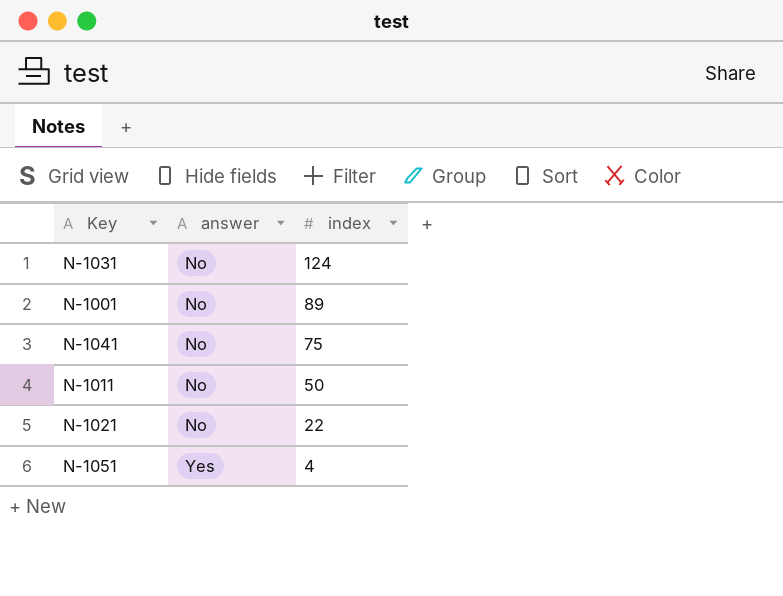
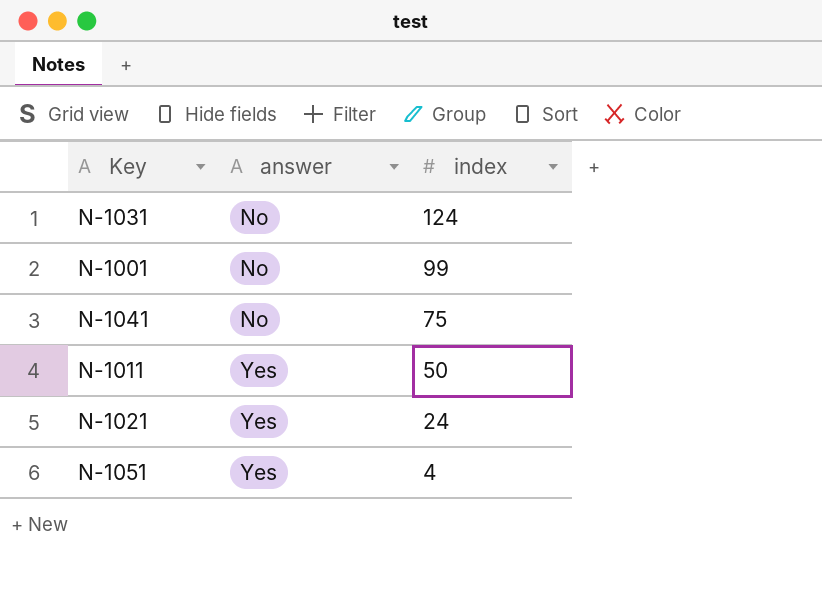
N-1001 | index: 89 -> 99
N-1011 | answer: No -> Yes
N-1021 | answer: No -> Yes
N-1021 | index: 22 -> 24

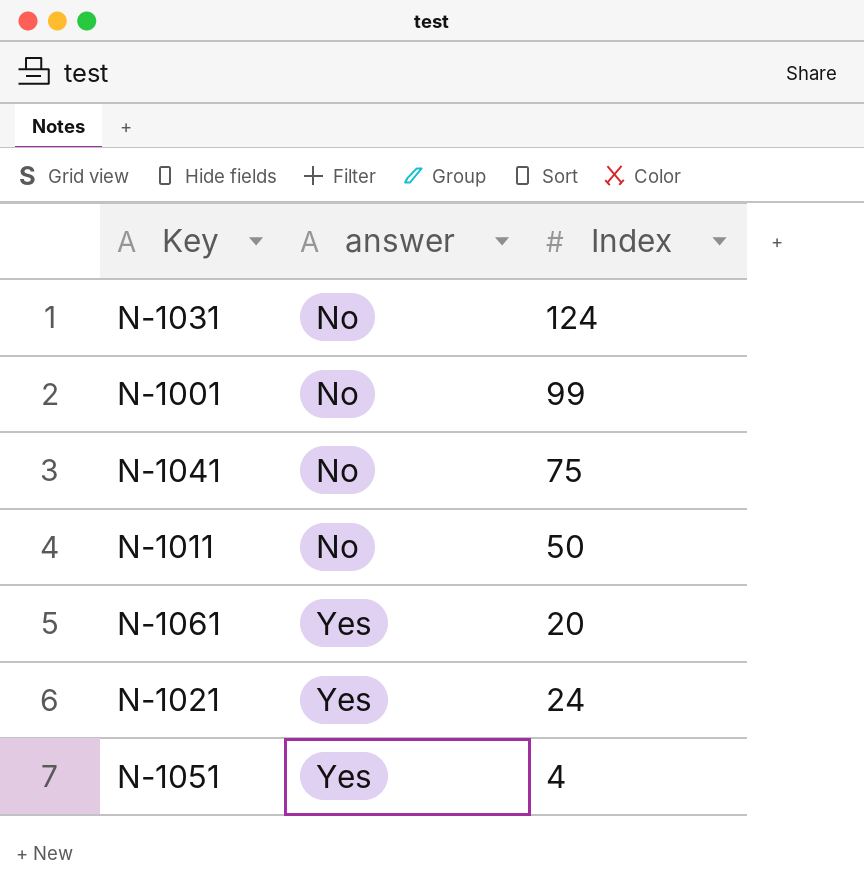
column name: index -> Index
N-1011 | answer: Yes -> No
row N-1061: none -> Yes | 20

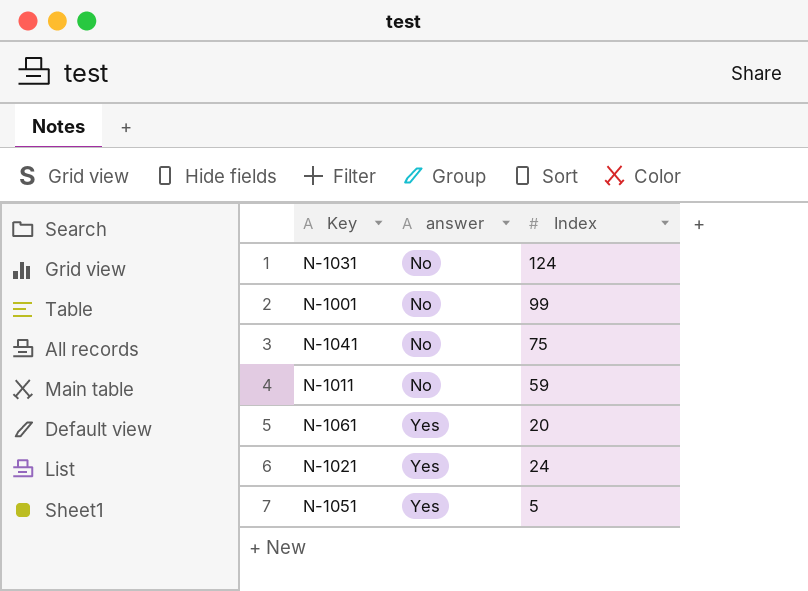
N-1011 | Index: 50 -> 59
N-1051 | Index: 4 -> 5

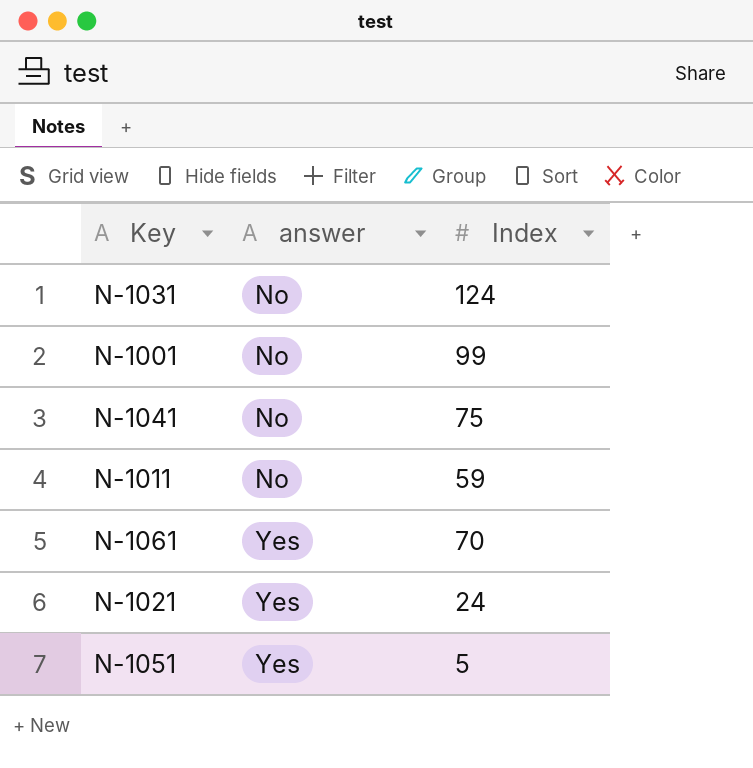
N-1061 | Index: 20 -> 70

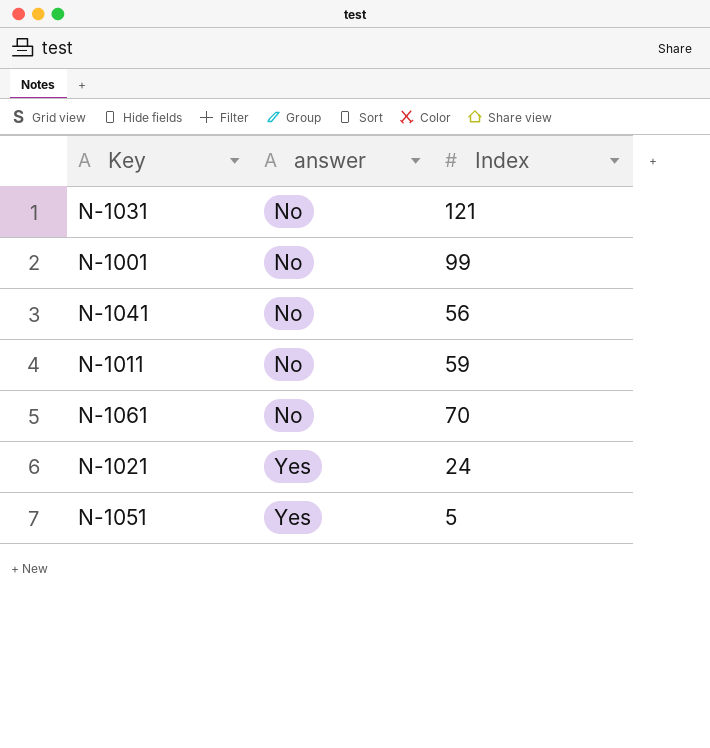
N-1031 | Index: 124 -> 121
N-1041 | Index: 75 -> 56
N-1061 | answer: Yes -> No

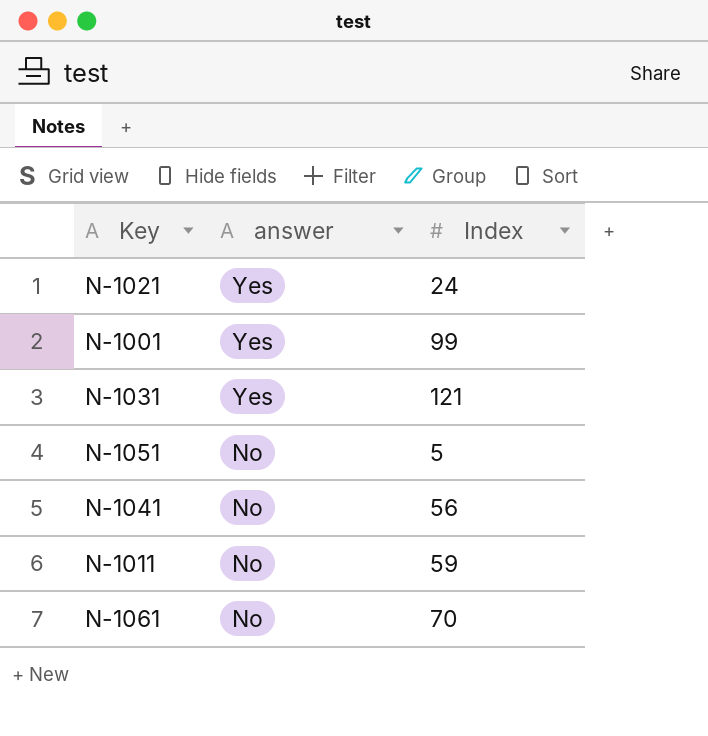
row order: answer ascending -> answer descending
N-1001 | answer: No -> Yes
N-1031 | answer: No -> Yes
N-1051 | answer: Yes -> No

